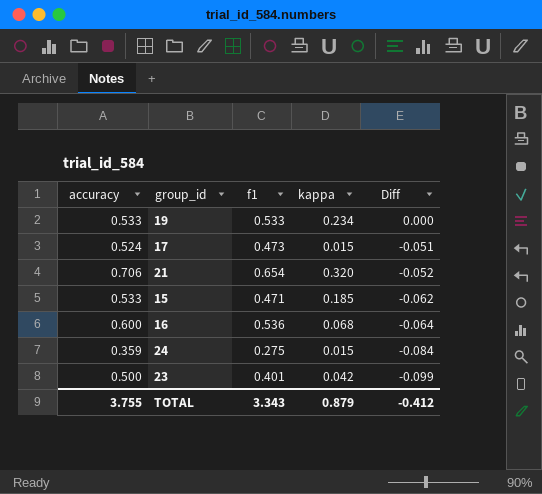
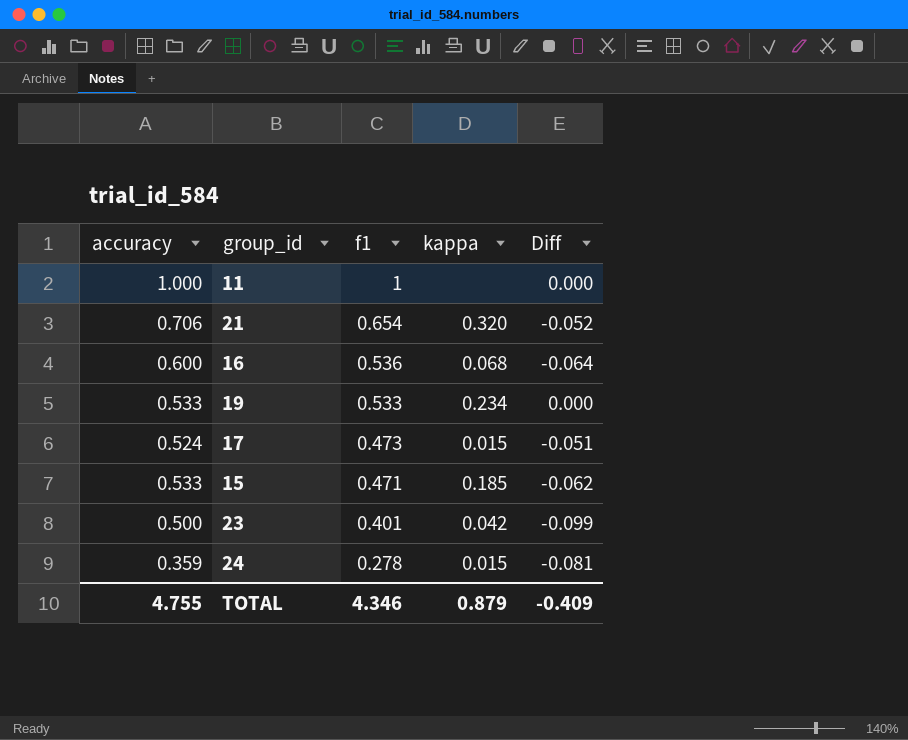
row order: Diff descending -> f1 descending
row 11: none -> 1.000 | 1 | none | 0.000
24 | f1: 0.275 -> 0.278
24 | Diff: -0.084 -> -0.081
TOTAL | accuracy: 3.755 -> 4.755
TOTAL | f1: 3.343 -> 4.346
TOTAL | Diff: -0.412 -> -0.409

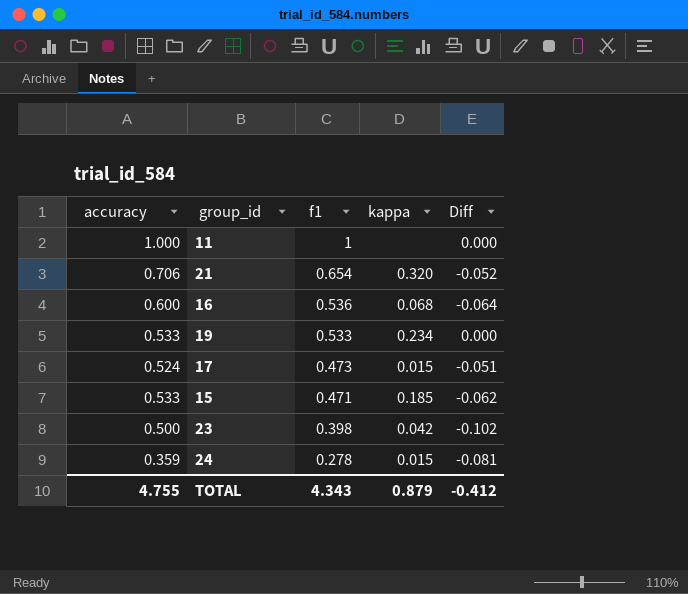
23 | f1: 0.401 -> 0.398
23 | Diff: -0.099 -> -0.102
TOTAL | f1: 4.346 -> 4.343
TOTAL | Diff: -0.409 -> -0.412

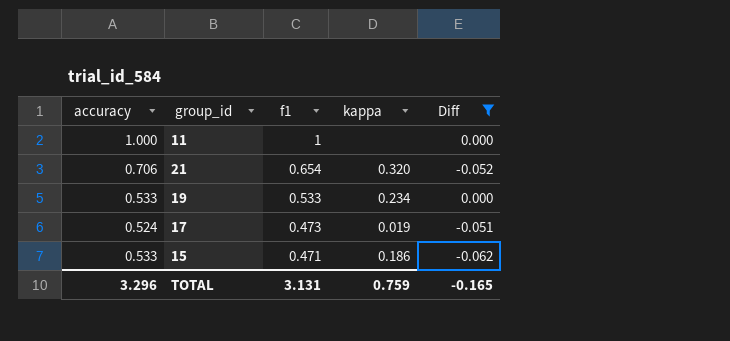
filter: none -> Diff >= -0.062
17 | kappa: 0.015 -> 0.019
15 | kappa: 0.185 -> 0.186
TOTAL | accuracy: 4.755 -> 3.296
TOTAL | f1: 4.343 -> 3.131
TOTAL | kappa: 0.879 -> 0.759
TOTAL | Diff: -0.412 -> -0.165

